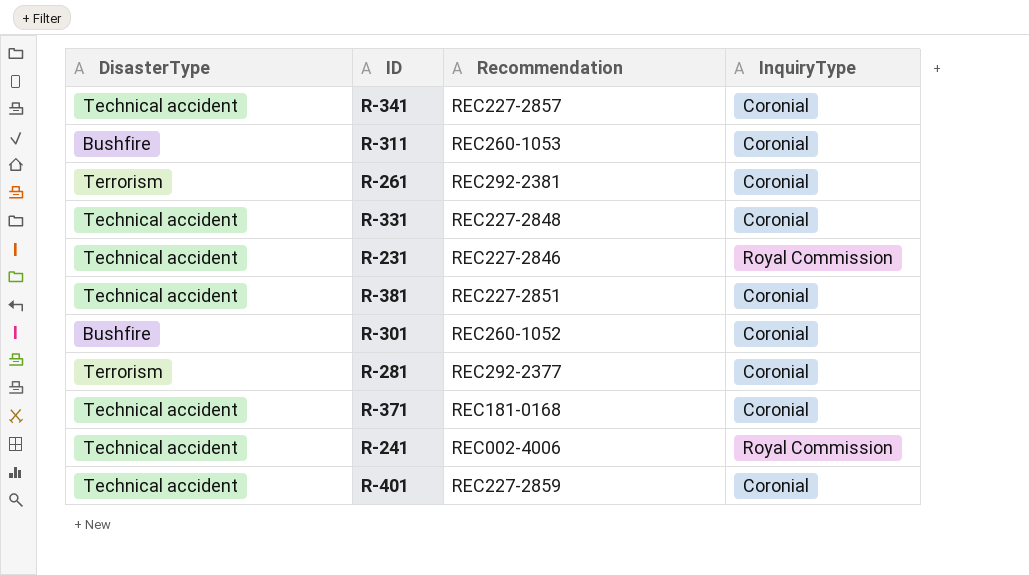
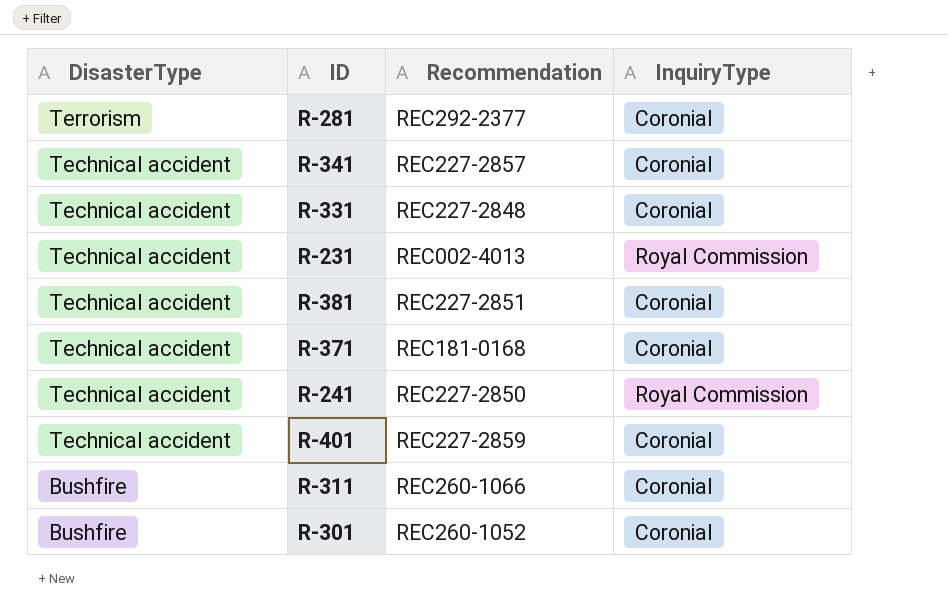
row order: none -> DisasterType descending
row R-261: Terrorism | REC292-2381 | Coronial -> none
R-231 | Recommendation: REC227-2846 -> REC002-4013
R-241 | Recommendation: REC002-4006 -> REC227-2850
R-311 | Recommendation: REC260-1053 -> REC260-1066

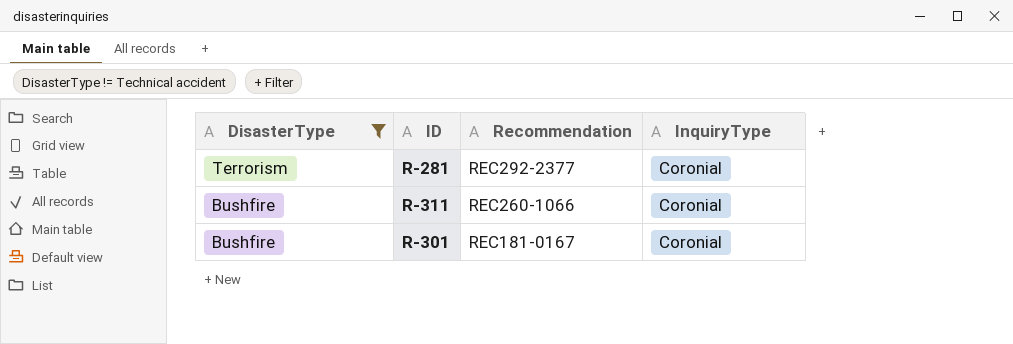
filter: none -> DisasterType != Technical accident
R-301 | Recommendation: REC260-1052 -> REC181-0167

